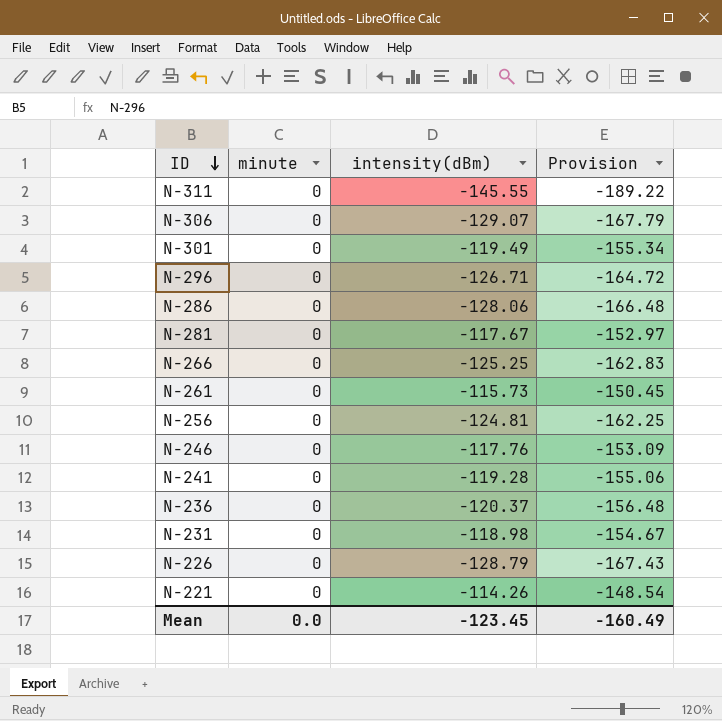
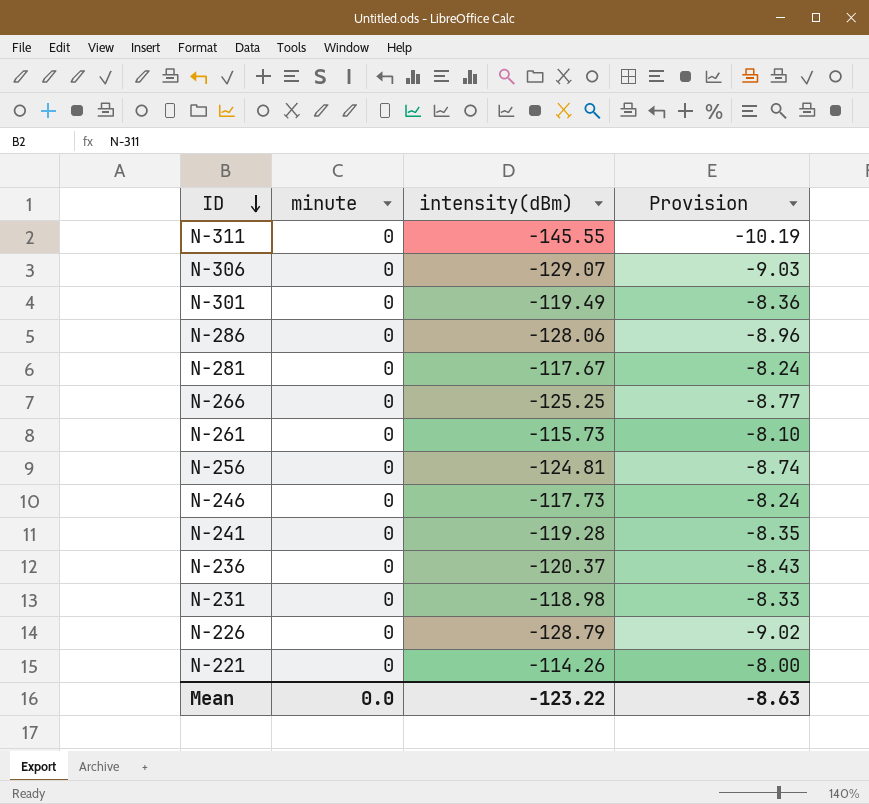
column Provision | formula: [intensity(dBm)] * 1.3 -> [intensity(dBm)] * 0.07
row N-296: 0 | -126.71 | -164.72 -> none
N-246 | intensity(dBm): -117.76 -> -117.73
Mean | intensity(dBm): -123.45 -> -123.22
Mean | Provision: -160.49 -> -8.63

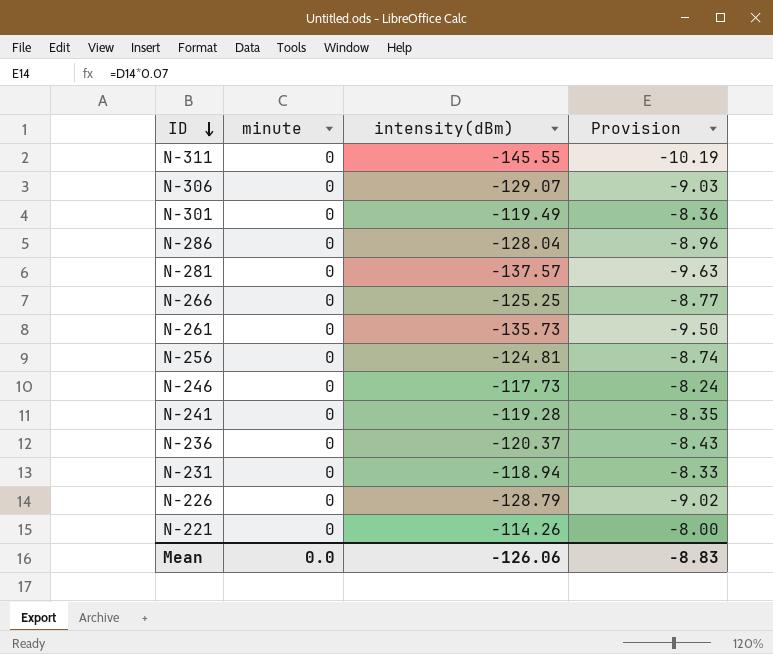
N-286 | intensity(dBm): -128.06 -> -128.04
N-281 | intensity(dBm): -117.67 -> -137.57
N-281 | Provision: -8.24 -> -9.63
N-261 | intensity(dBm): -115.73 -> -135.73
N-261 | Provision: -8.10 -> -9.50
N-231 | intensity(dBm): -118.98 -> -118.94
Mean | intensity(dBm): -123.22 -> -126.06
Mean | Provision: -8.63 -> -8.83

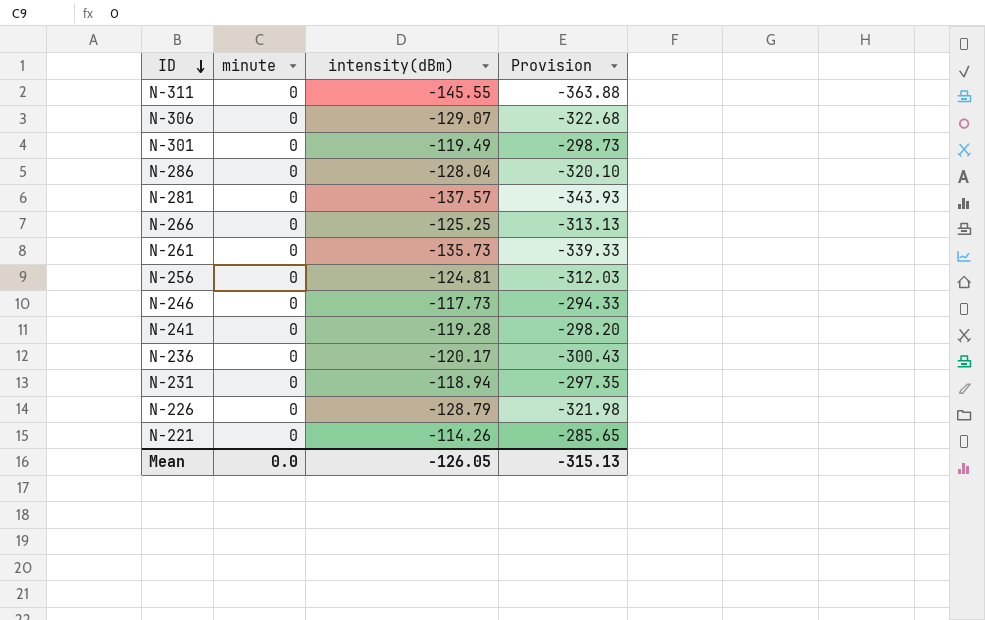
column Provision | formula: [intensity(dBm)] * 0.07 -> [intensity(dBm)] * 2.5
N-236 | intensity(dBm): -120.37 -> -120.17
Mean | intensity(dBm): -126.06 -> -126.05
Mean | Provision: -8.83 -> -315.13

